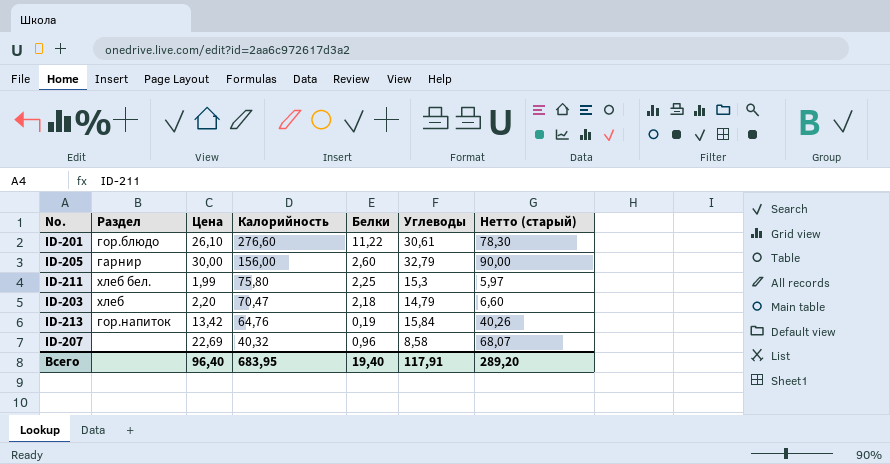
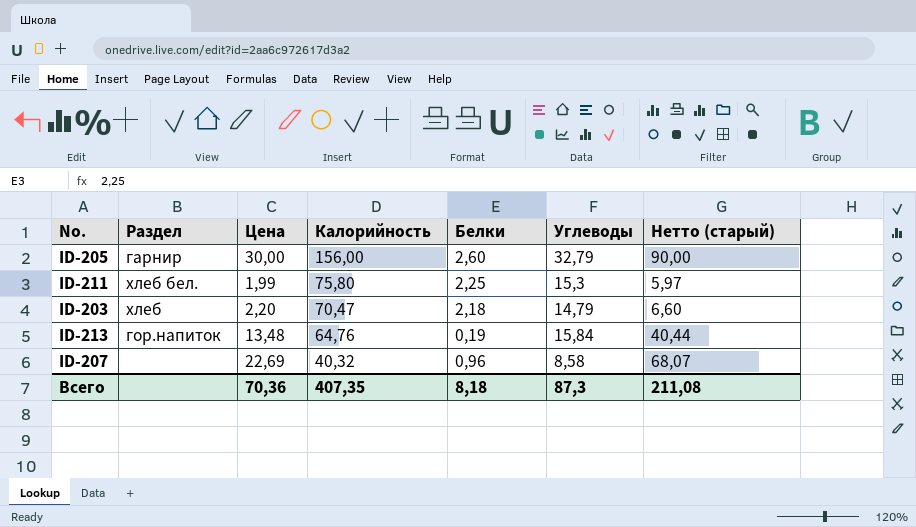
row ID-201: гор.блюдо | 26,10 | 276,60 | 11,22 | 30,61 | 78,30 -> none
ID-213 | Цена: 13,42 -> 13,48
ID-213 | Нетто (старый): 40,26 -> 40,44
Всего | Цена: 96,40 -> 70,36
Всего | Калорийность: 683,95 -> 407,35
Всего | Белки: 19,40 -> 8,18
Всего | Углеводы: 117,91 -> 87,3
Всего | Нетто (старый): 289,20 -> 211,08

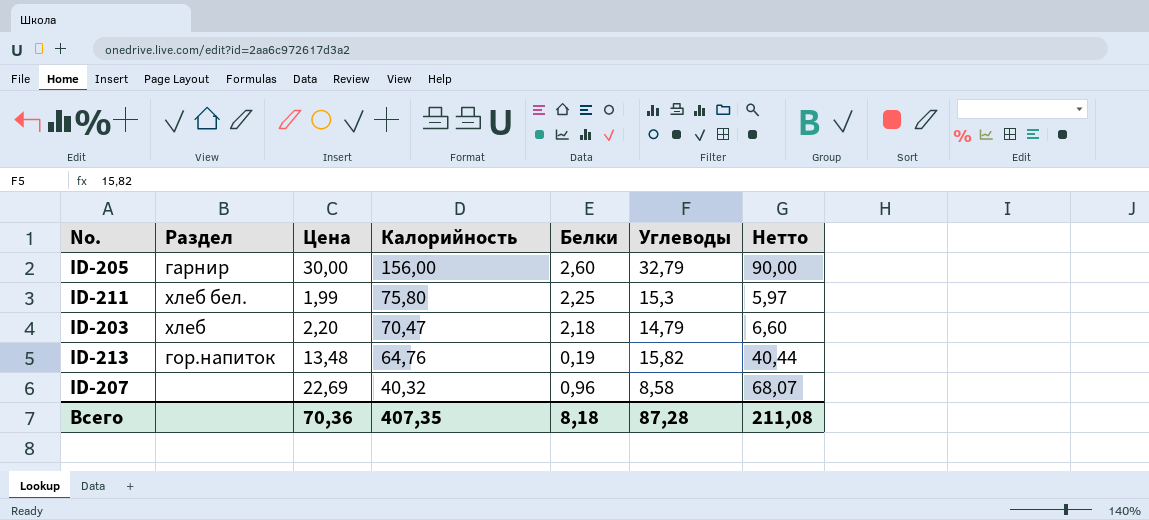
column name: Нетто (старый) -> Нетто
ID-213 | Углеводы: 15,84 -> 15,82
Всего | Углеводы: 87,3 -> 87,28

